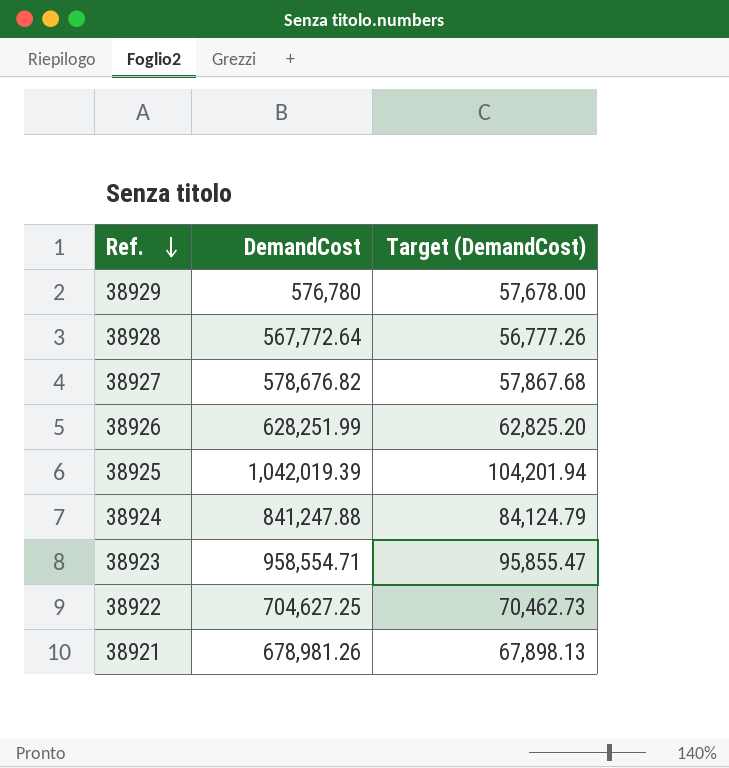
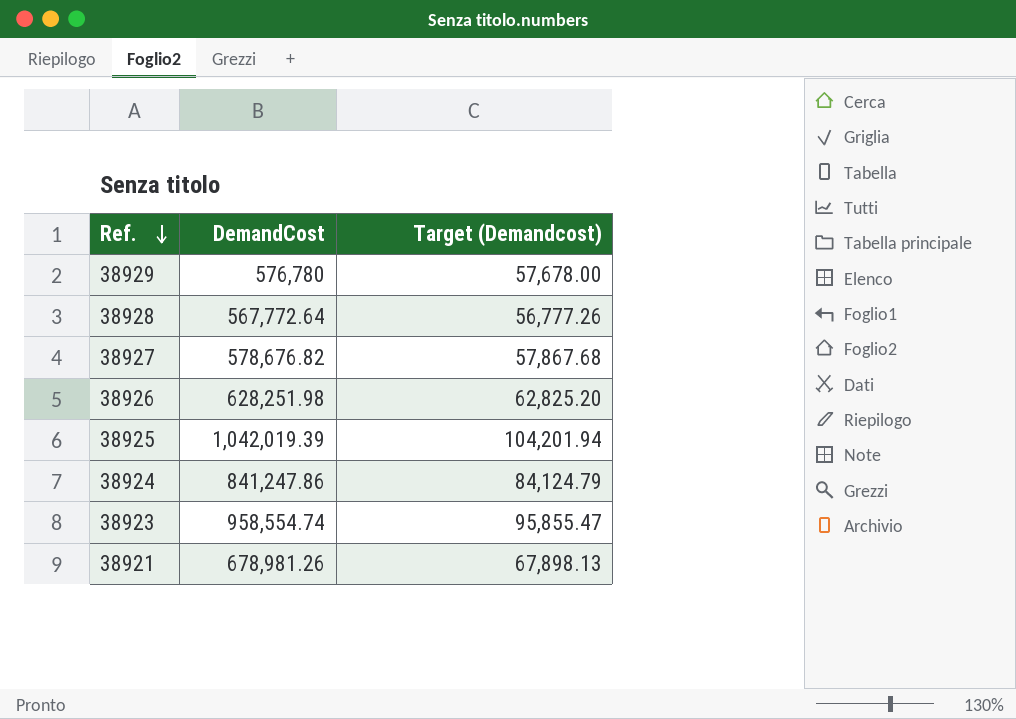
column name: Target (DemandCost) -> Target (Demandcost)
row 38922: 704,627.25 | 70,462.73 -> none
38926 | DemandCost: 628,251.99 -> 628,251.98
38924 | DemandCost: 841,247.88 -> 841,247.86
38923 | DemandCost: 958,554.71 -> 958,554.74

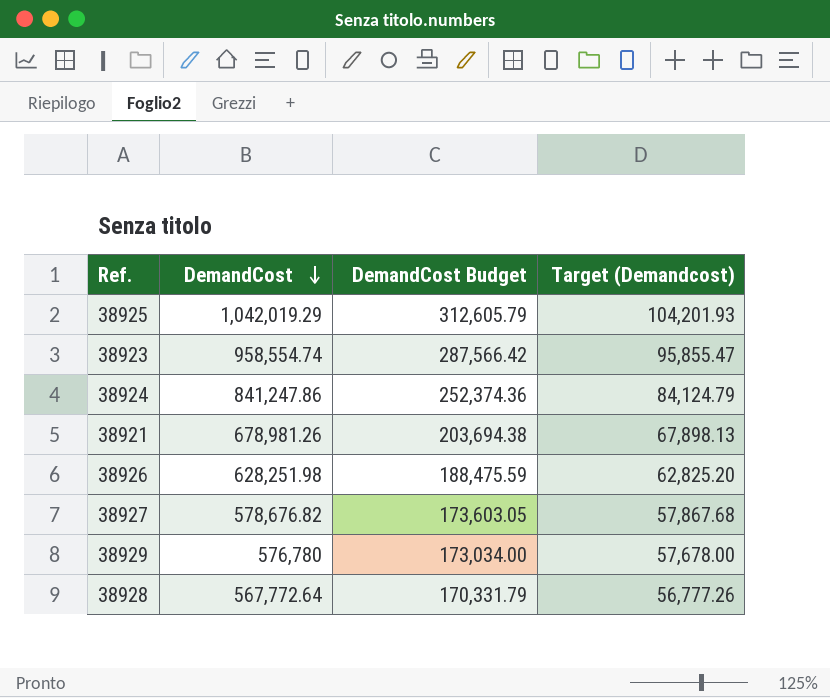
row order: Ref. descending -> DemandCost descending
column DemandCost Budget | formula: none -> [DemandCost] * 0.3
38925 | DemandCost: 1,042,019.39 -> 1,042,019.29
38925 | Target (Demandcost): 104,201.94 -> 104,201.93

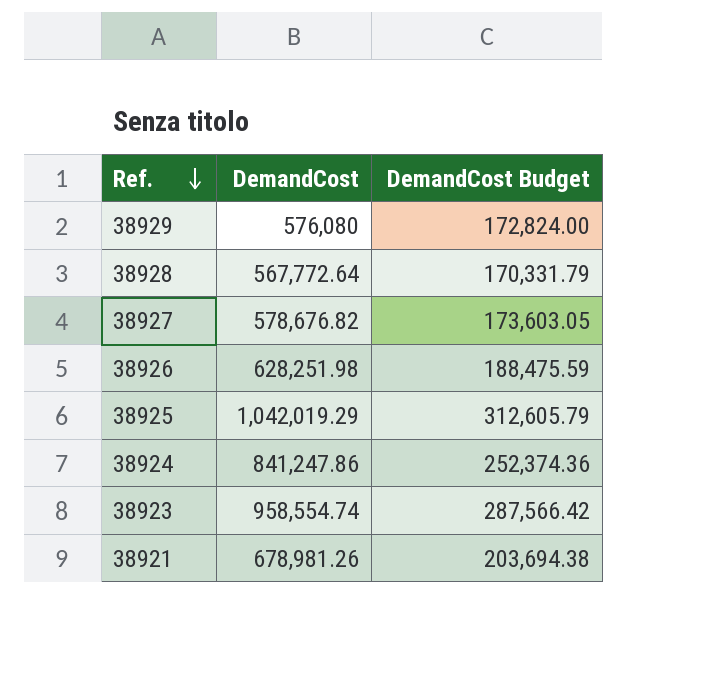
row order: DemandCost descending -> Ref. descending
column Target (Demandcost) | formula: [DemandCost] * 0.1 -> none
38929 | DemandCost: 576,780 -> 576,080
38929 | DemandCost Budget: 173,034.00 -> 172,824.00

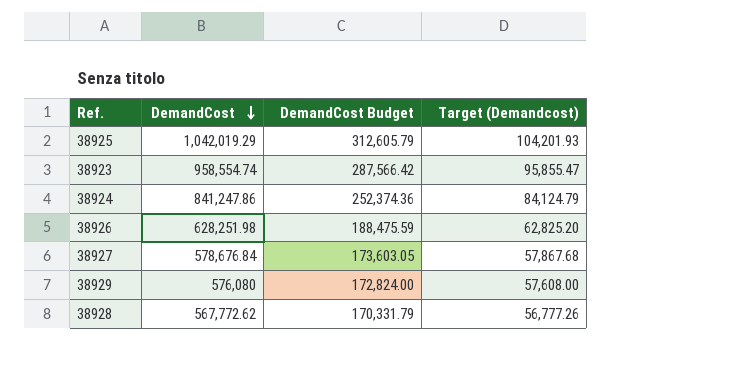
row order: Ref. descending -> DemandCost descending
column Target (Demandcost) | formula: none -> [DemandCost] * 0.1
row 38921: 678,981.26 | 203,694.38 -> none
38927 | DemandCost: 578,676.82 -> 578,676.84
38928 | DemandCost: 567,772.64 -> 567,772.62

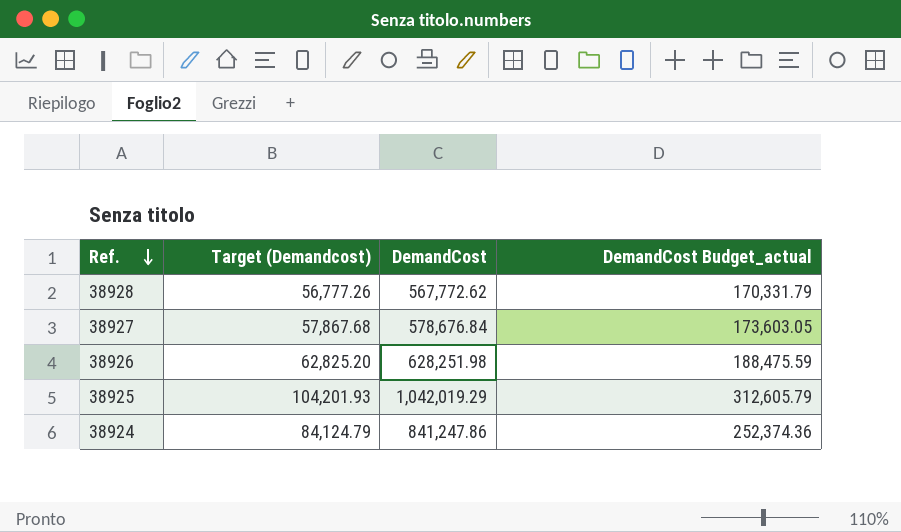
row order: DemandCost descending -> Ref. descending
column Target (Demandcost) | position: 4 -> 2
column name: DemandCost Budget -> DemandCost Budget_actual
row 38923: 958,554.74 | 287,566.42 | 95,855.47 -> none
row 38929: 576,080 | 172,824.00 | 57,608.00 -> none

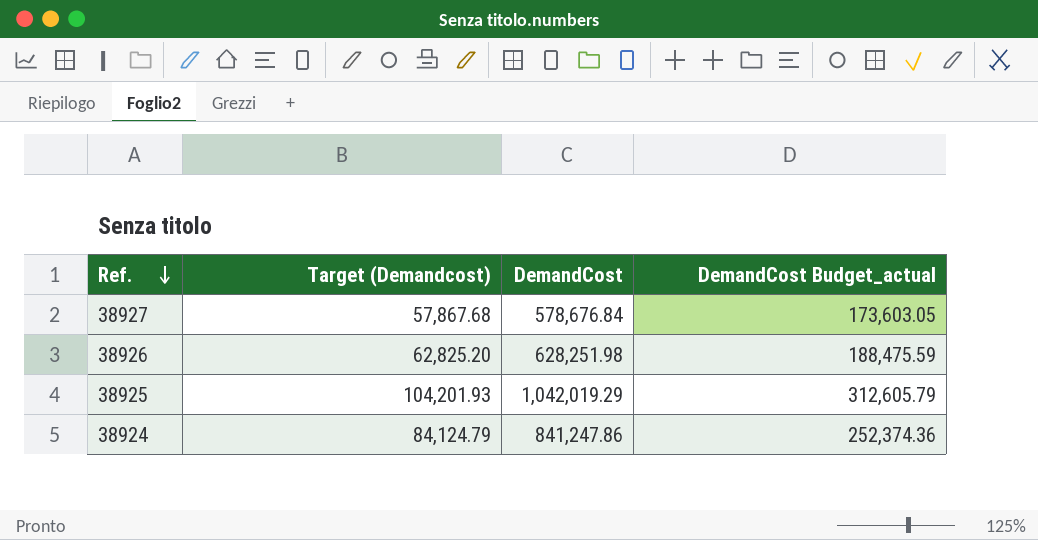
row 38928: 56,777.26 | 567,772.62 | 170,331.79 -> none

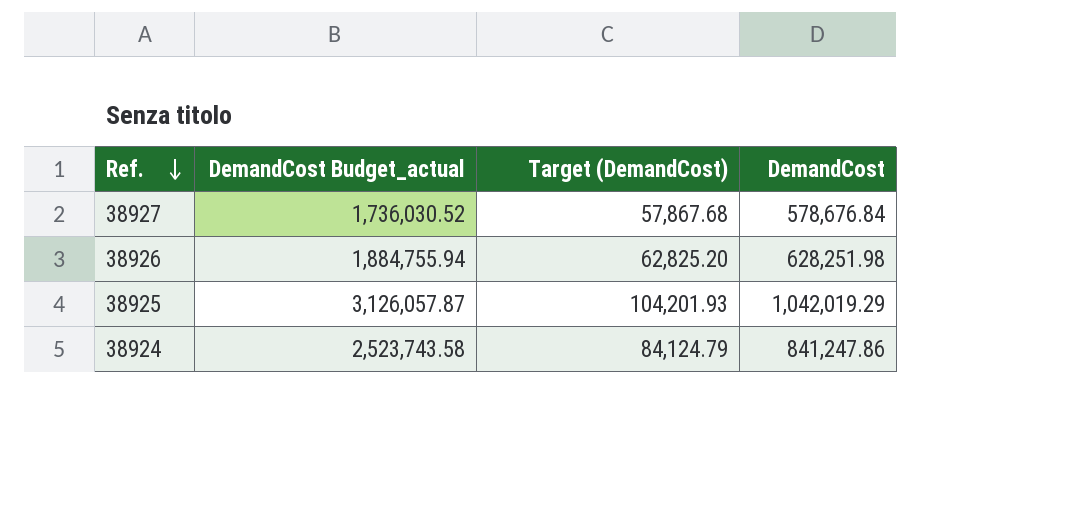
column DemandCost Budget_actual | formula: [DemandCost] * 0.3 -> [DemandCost] * 3
column DemandCost Budget_actual | position: 4 -> 2
column name: Target (Demandcost) -> Target (DemandCost)

